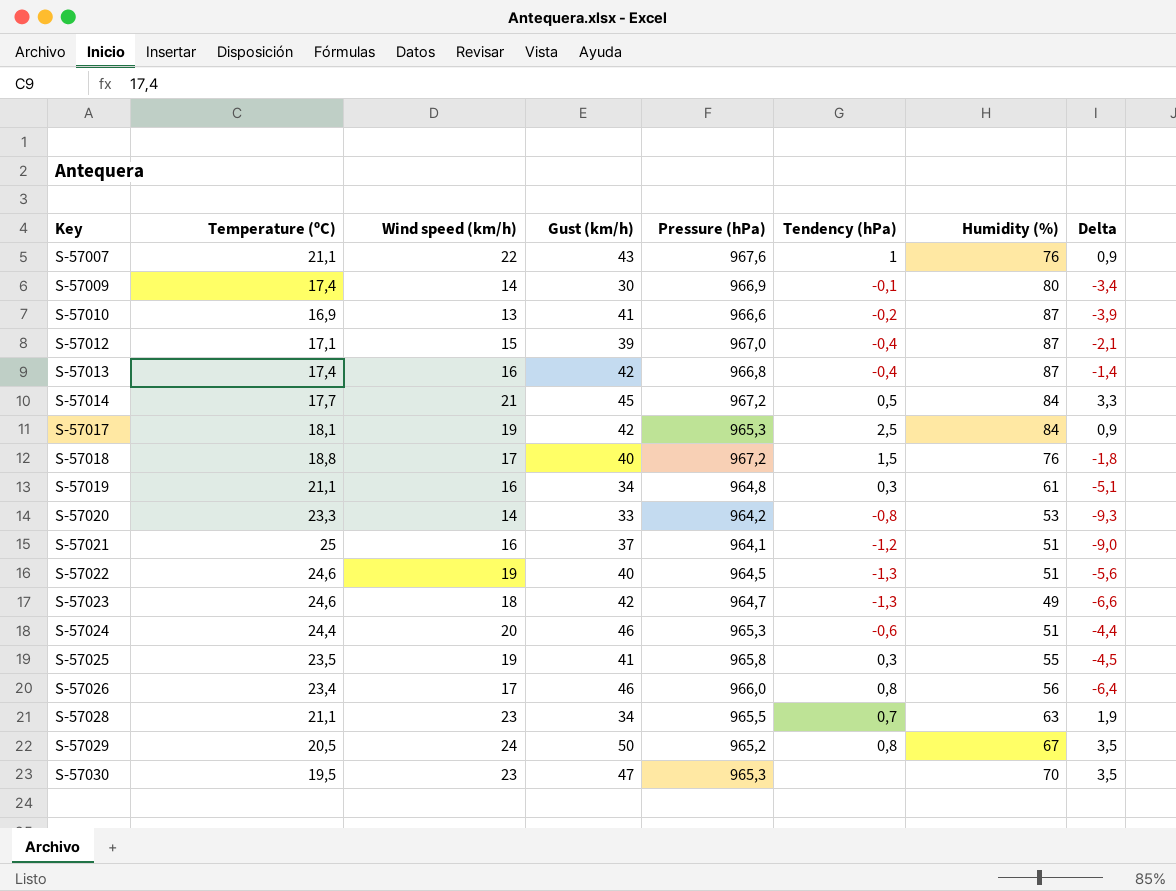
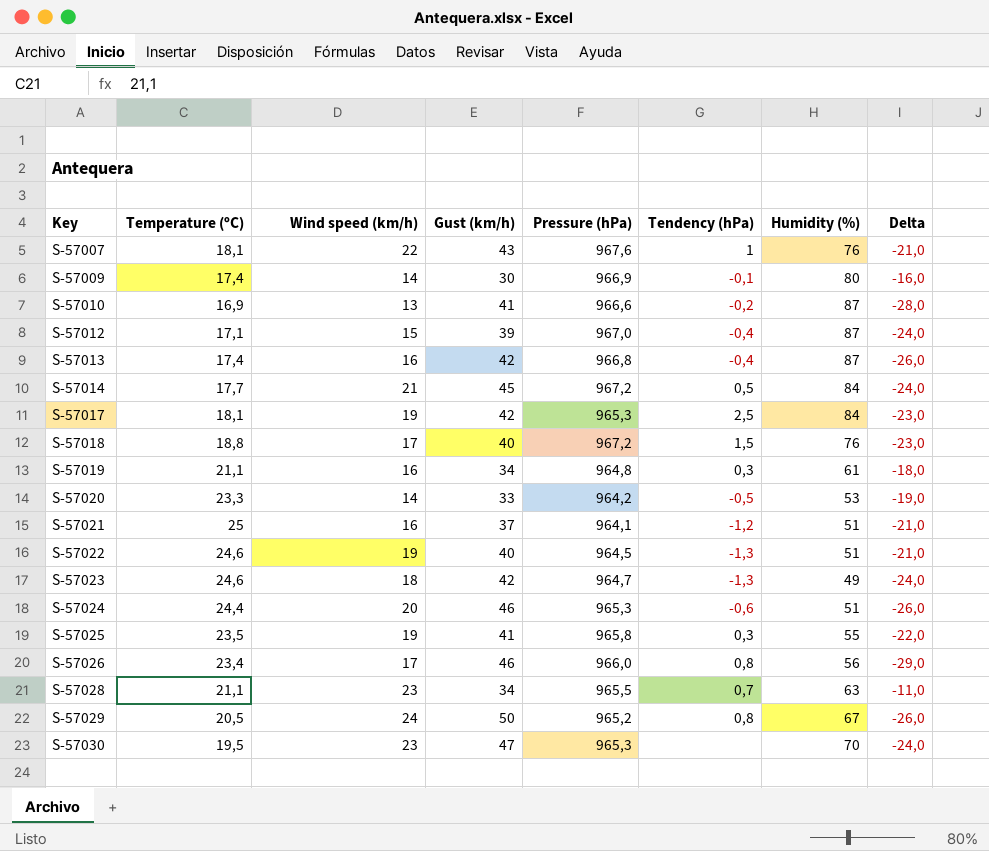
column Delta | formula: [Wind speed (km/h)] - [Temperature (ºC)] -> [Wind speed (km/h)] - [Gust (km/h)]
S-57007 | Temperature (ºC): 21,1 -> 18,1
S-57020 | Tendency (hPa): -0,8 -> -0,5

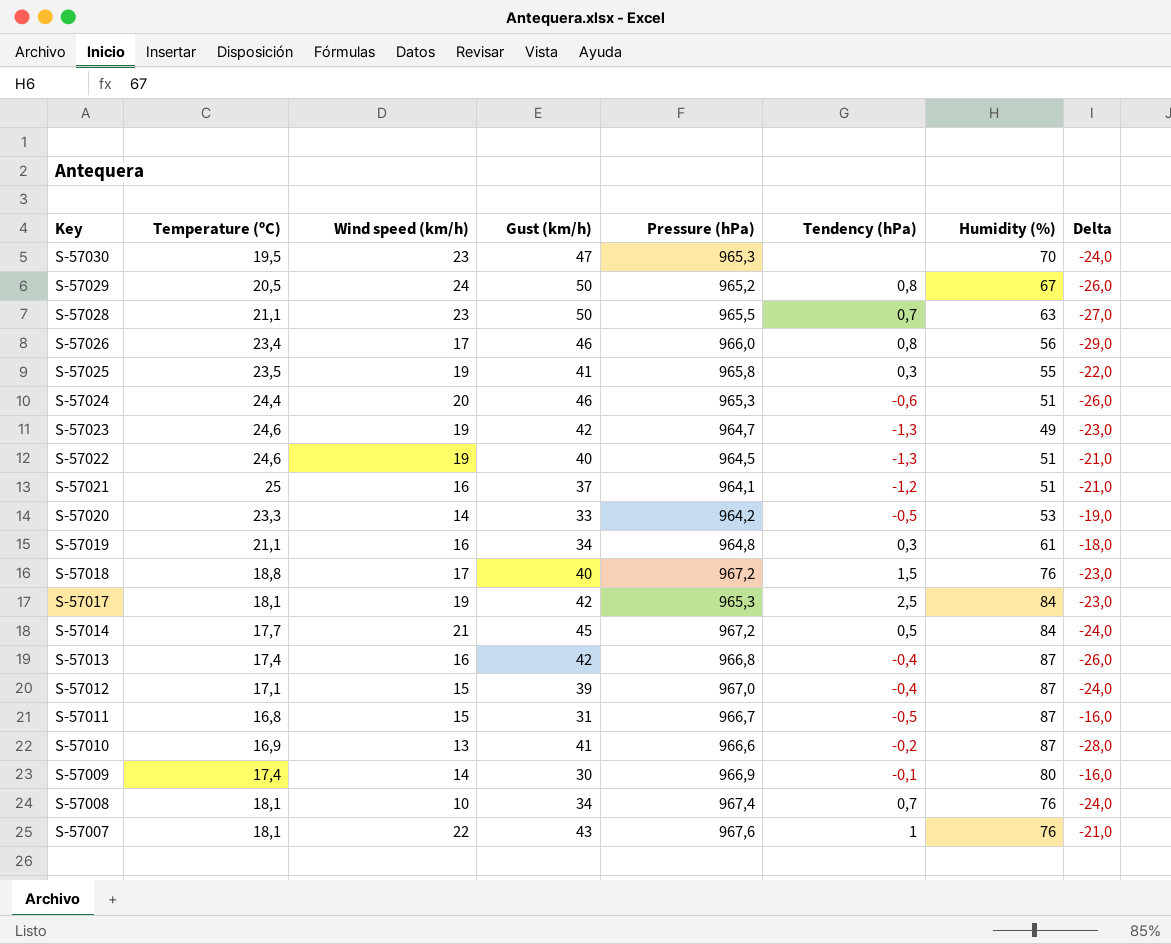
row order: Key ascending -> Key descending
S-57028 | Gust (km/h): 34 -> 50
S-57028 | Delta: -11,0 -> -27,0
S-57023 | Wind speed (km/h): 18 -> 19
S-57023 | Delta: -24,0 -> -23,0
row S-57011: none -> 16,8 | 15 | 31 | 966,7 | -0,5 | 87 | -16,0
row S-57008: none -> 18,1 | 10 | 34 | 967,4 | 0,7 | 76 | -24,0

